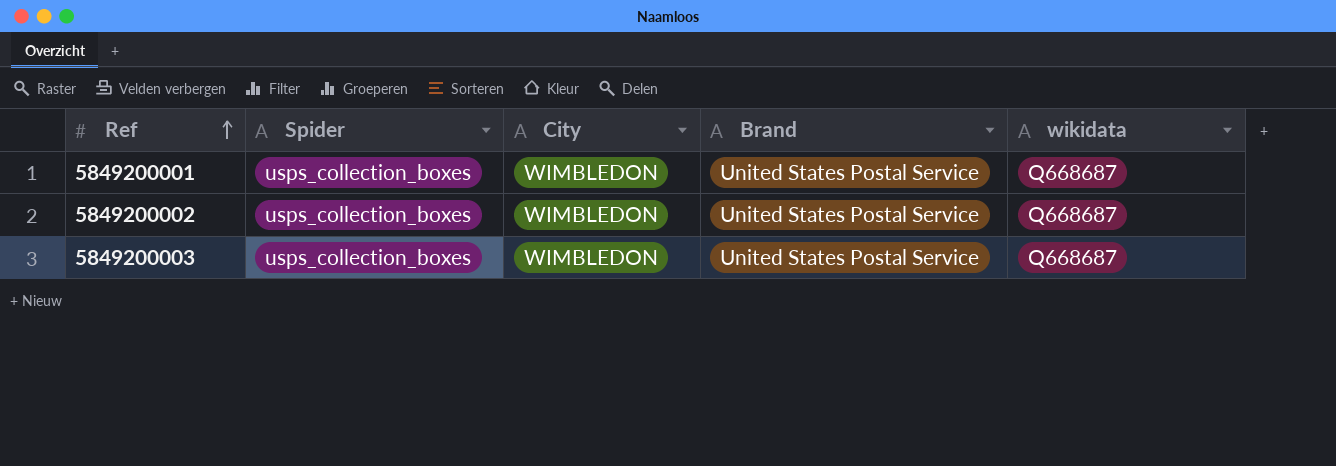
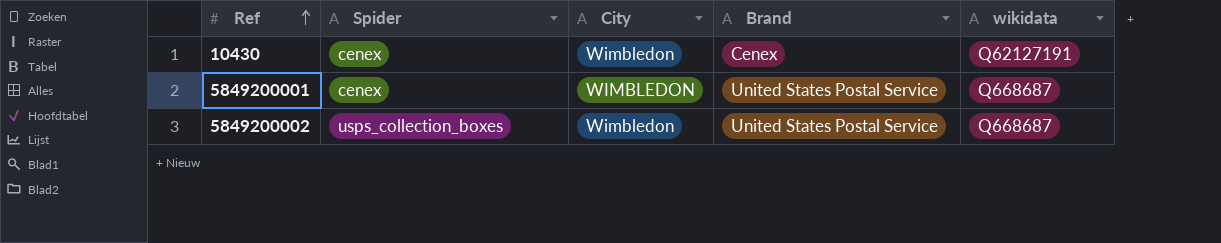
row 5849200003: usps_collection_boxes | WIMBLEDON | United States Postal Service | Q668687 -> none
row 10430: none -> cenex | Wimbledon | Cenex | Q62127191
5849200001 | Spider: usps_collection_boxes -> cenex
5849200002 | City: WIMBLEDON -> Wimbledon

